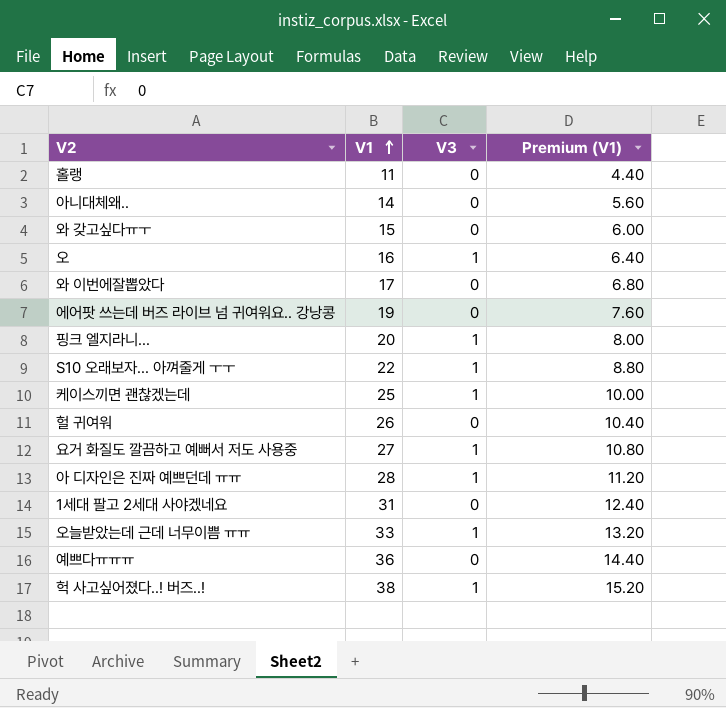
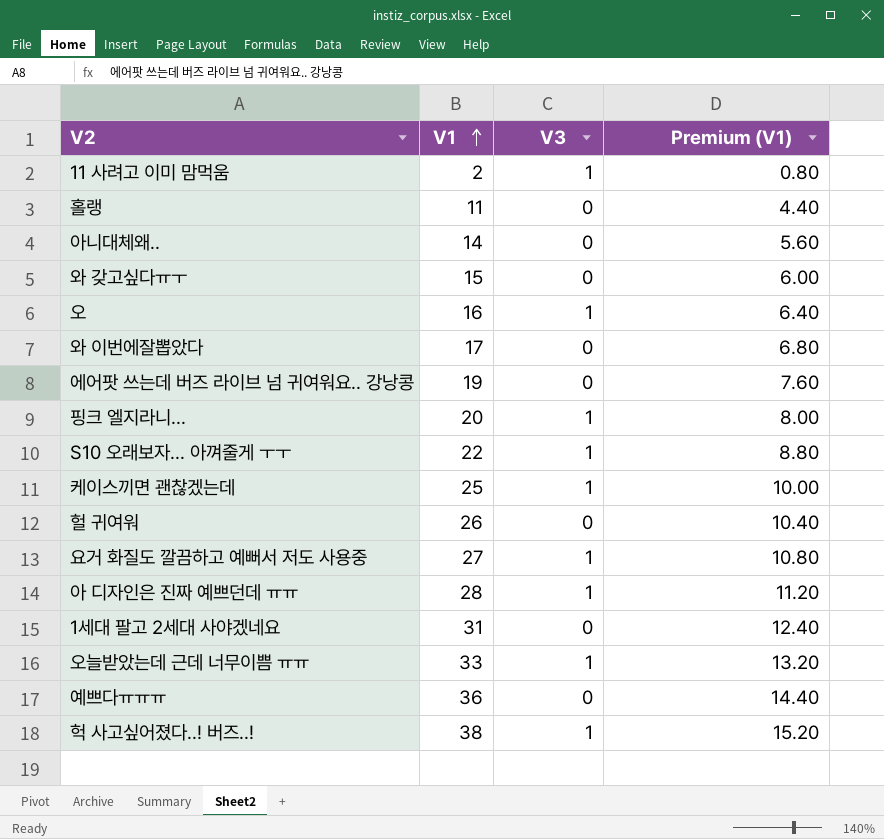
row 11 사려고 이미 맘먹움: none -> 2 | 1 | 0.80

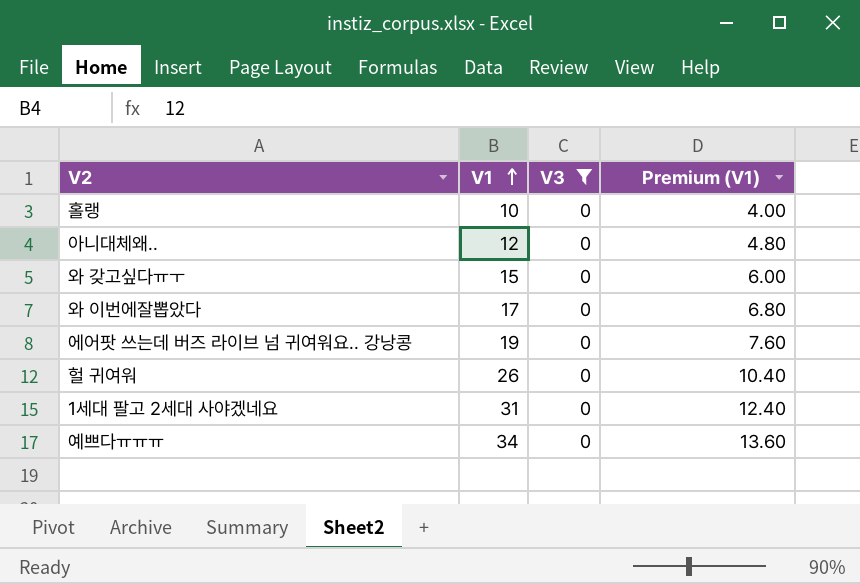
filter: none -> V3 = 0
홀랭 | V1: 11 -> 10
홀랭 | Premium (V1): 4.40 -> 4.00
아니대체왜.. | V1: 14 -> 12
아니대체왜.. | Premium (V1): 5.60 -> 4.80
예쁘다ㅠㅠㅠ | V1: 36 -> 34
예쁘다ㅠㅠㅠ | Premium (V1): 14.40 -> 13.60

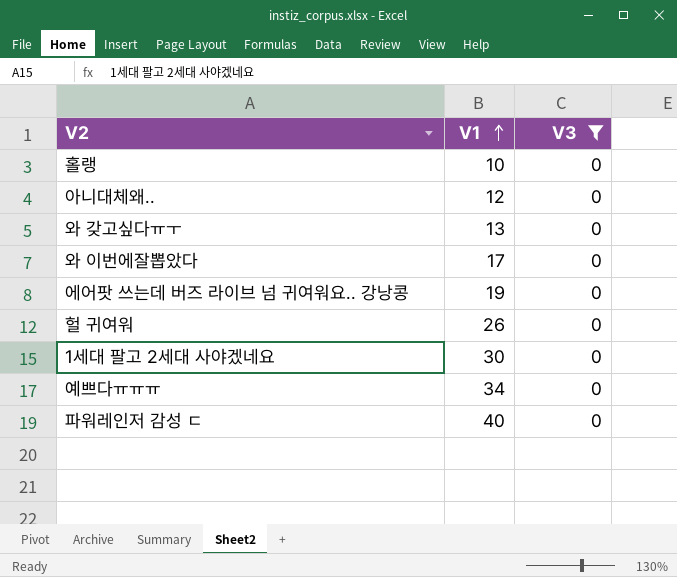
column Premium (V1) | formula: [V1] * 0.4 -> none
와 갖고싶다ㅠㅜ | V1: 15 -> 13
1세대 팔고 2세대 사야겠네요 | V1: 31 -> 30
row 파워레인저 감성 ㄷ: none -> 40 | 0

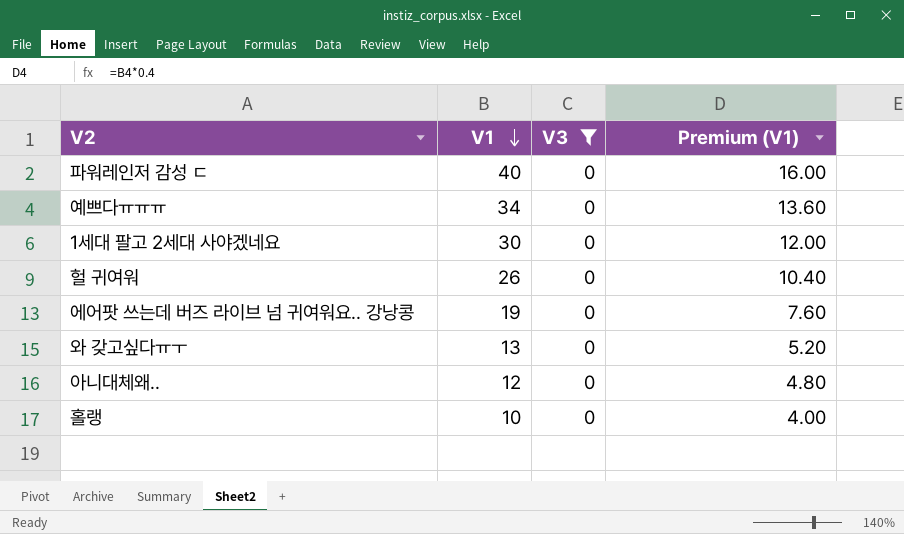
row order: V1 ascending -> V1 descending
column Premium (V1) | formula: none -> [V1] * 0.4
row 와 이번에잘뽑았다: 17 | 0 -> none

